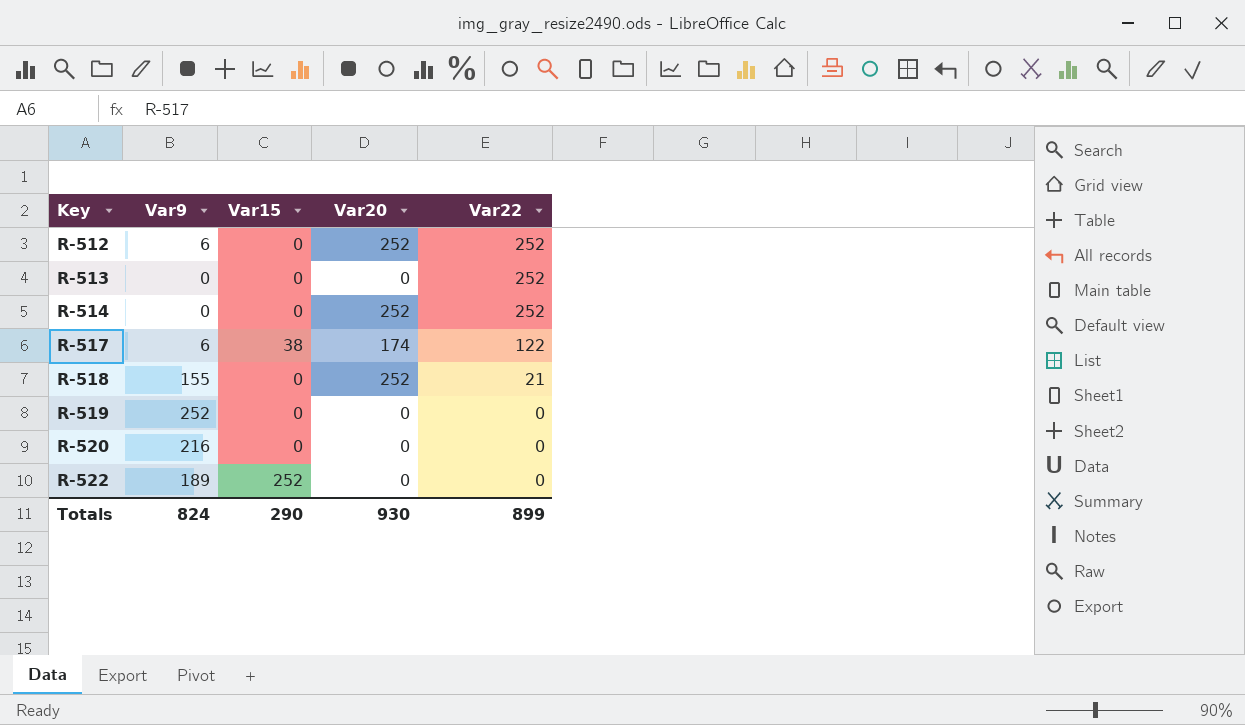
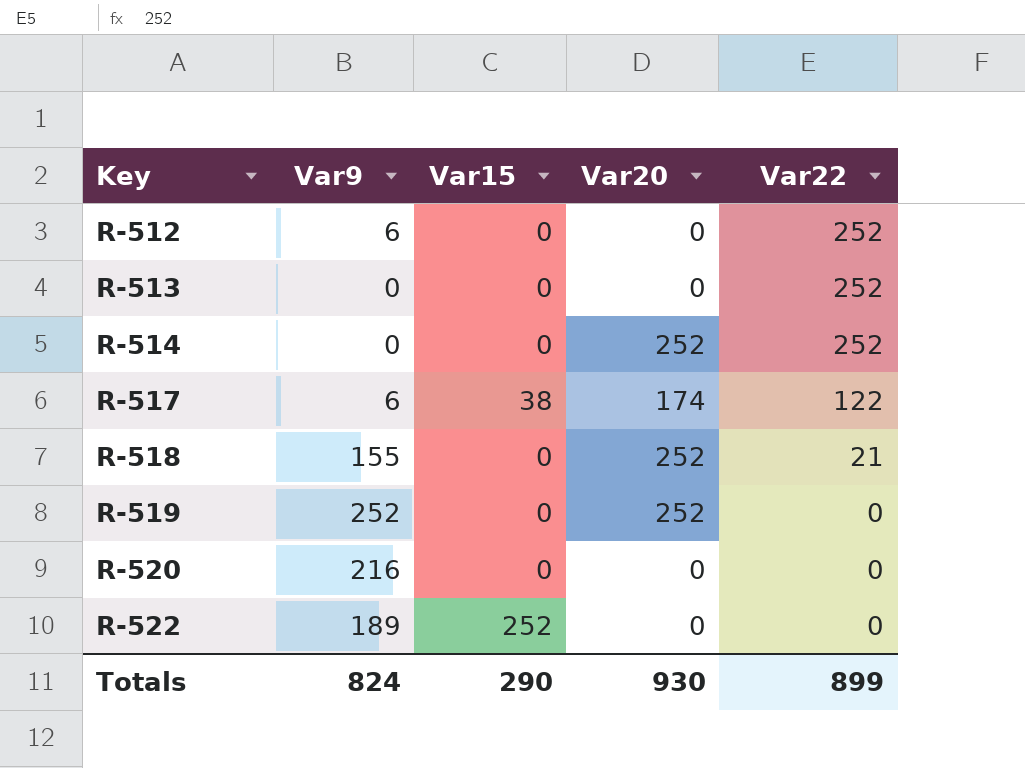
R-512 | Var20: 252 -> 0
R-519 | Var20: 0 -> 252

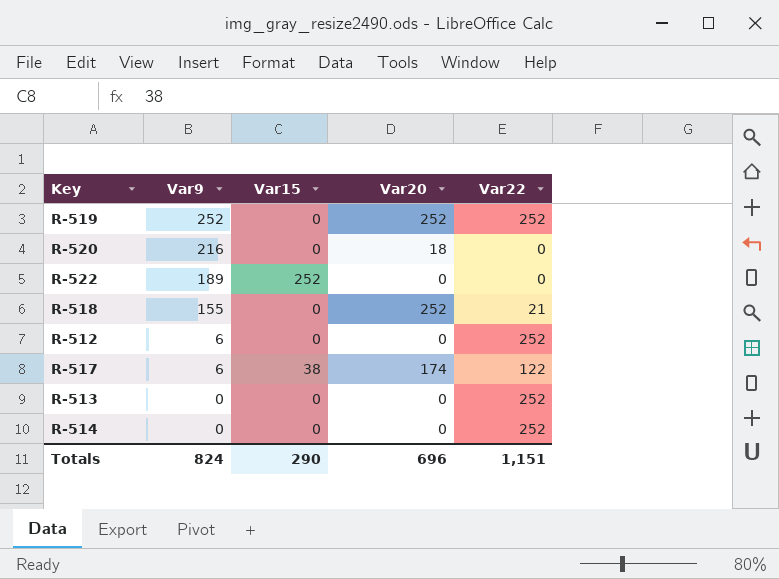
row order: Key ascending -> Var9 descending
R-519 | Var22: 0 -> 252
R-520 | Var20: 0 -> 18
R-514 | Var20: 252 -> 0
Totals | Var20: 930 -> 696
Totals | Var22: 899 -> 1,151

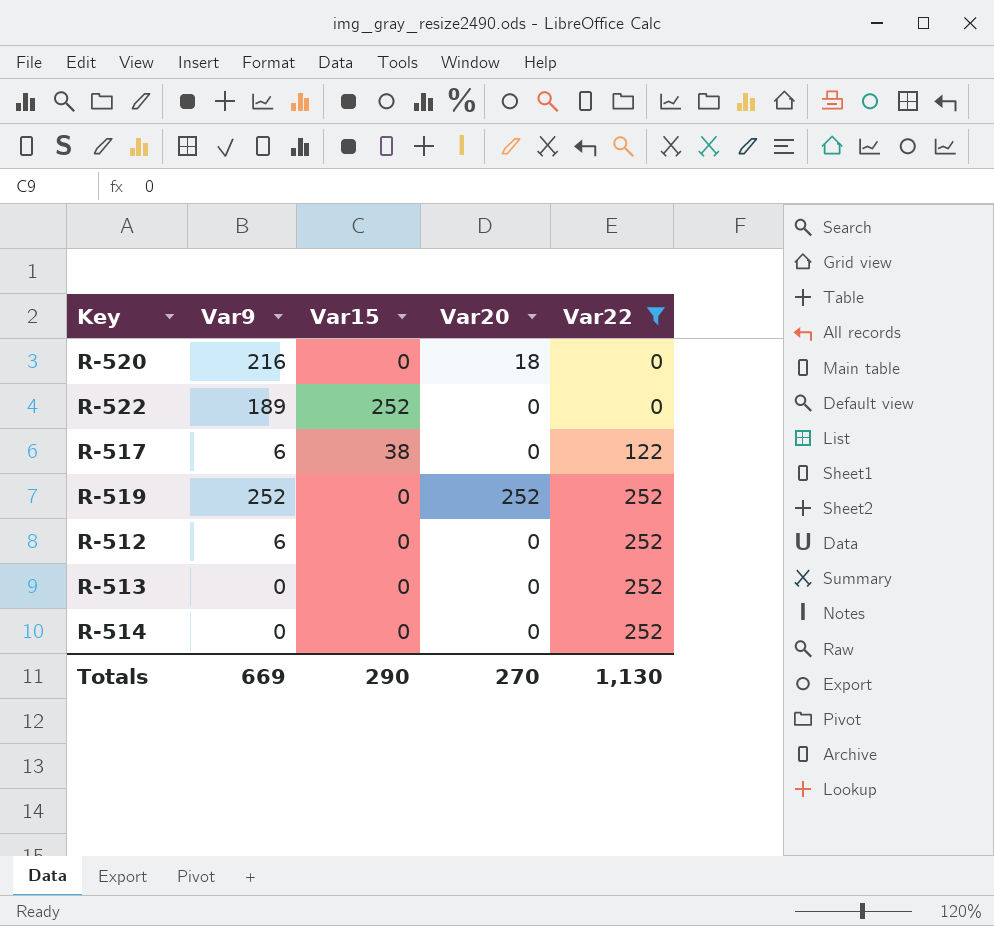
filter: none -> Var22 != 21
row order: Var9 descending -> Var22 ascending
R-517 | Var20: 174 -> 0
Totals | Var9: 824 -> 669
Totals | Var20: 696 -> 270
Totals | Var22: 1,151 -> 1,130

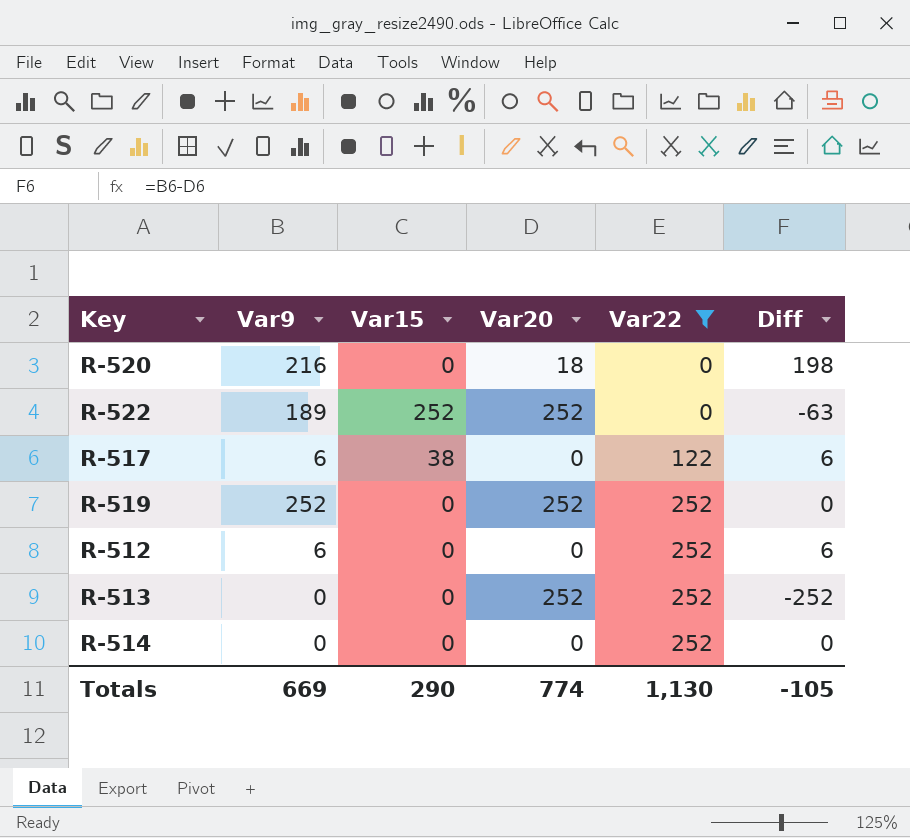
column Diff | formula: none -> [Var9] - [Var20]
R-522 | Var20: 0 -> 252
R-513 | Var20: 0 -> 252
Totals | Var20: 270 -> 774

